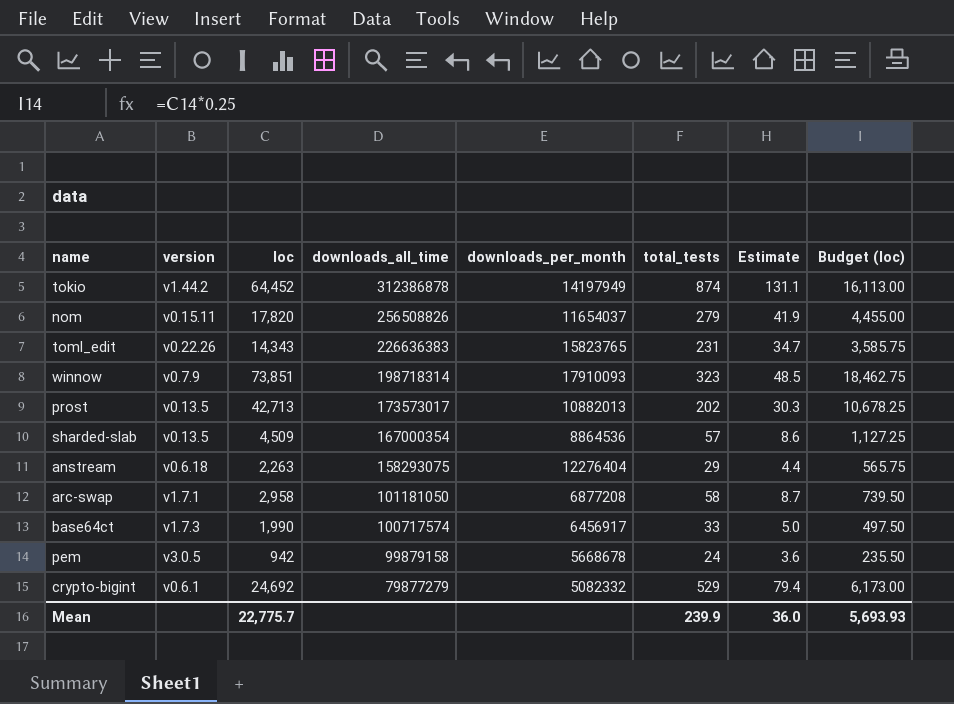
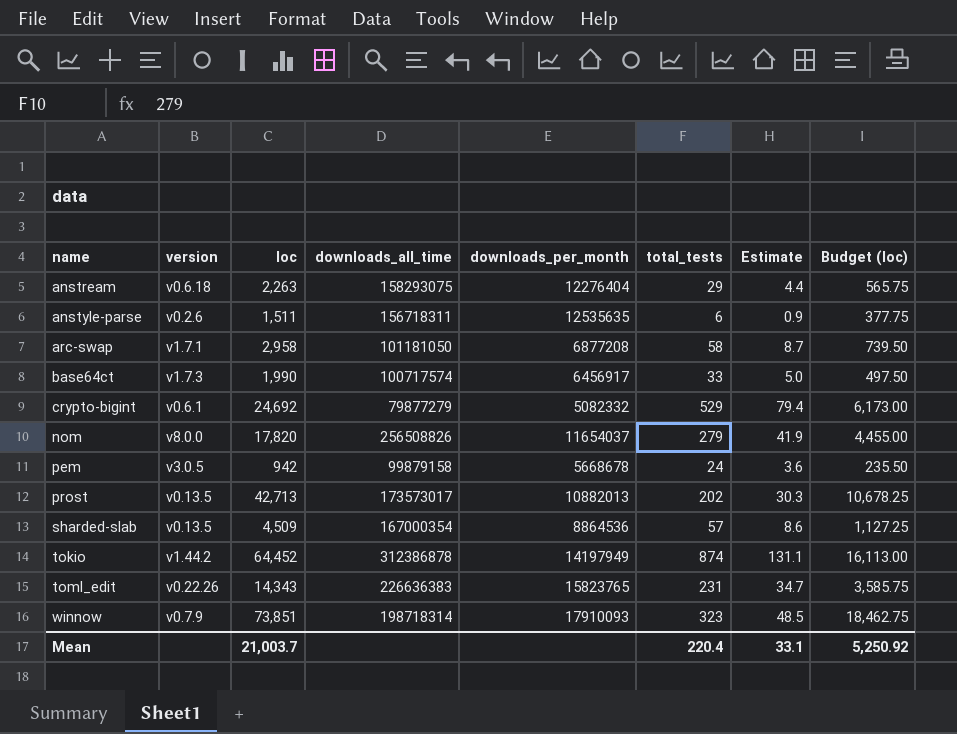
row order: downloads_all_time descending -> name ascending
row anstyle-parse: none -> v0.2.6 | 1,511 | 156718311 | 12535635 | 6 | 0.9 | 377.75
nom | version: v0.15.11 -> v8.0.0
Mean | loc: 22,775.7 -> 21,003.7
Mean | total_tests: 239.9 -> 220.4
Mean | Estimate: 36.0 -> 33.1
Mean | Budget (loc): 5,693.93 -> 5,250.92

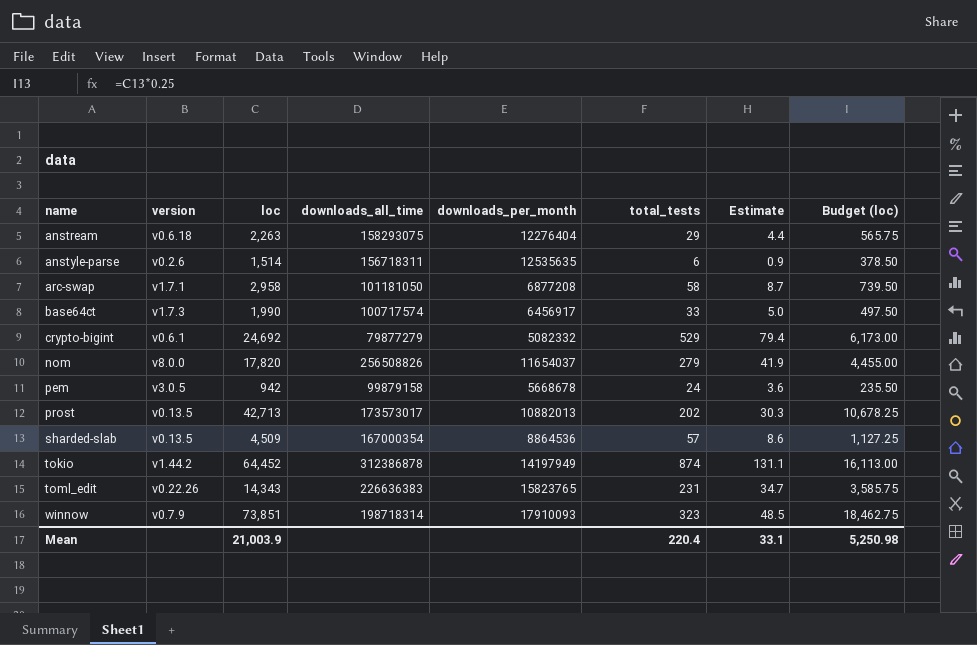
anstyle-parse | loc: 1,511 -> 1,514
anstyle-parse | Budget (loc): 377.75 -> 378.50
Mean | loc: 21,003.7 -> 21,003.9
Mean | Budget (loc): 5,250.92 -> 5,250.98

